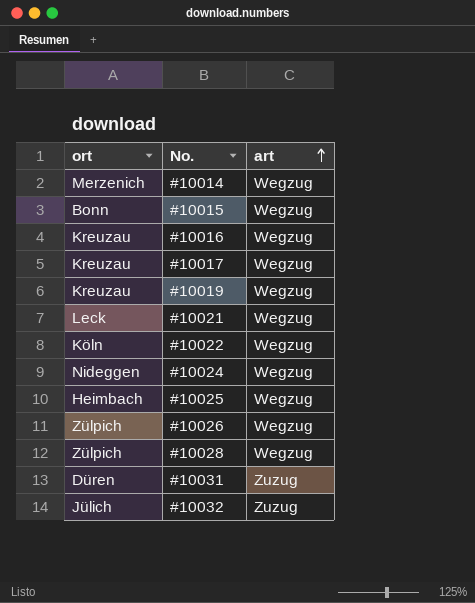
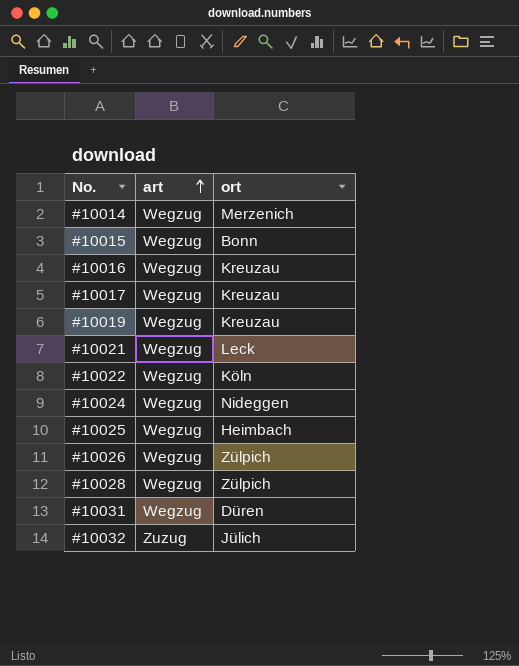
column ort | position: 1 -> 3
#10031 | art: Zuzug -> Wegzug

